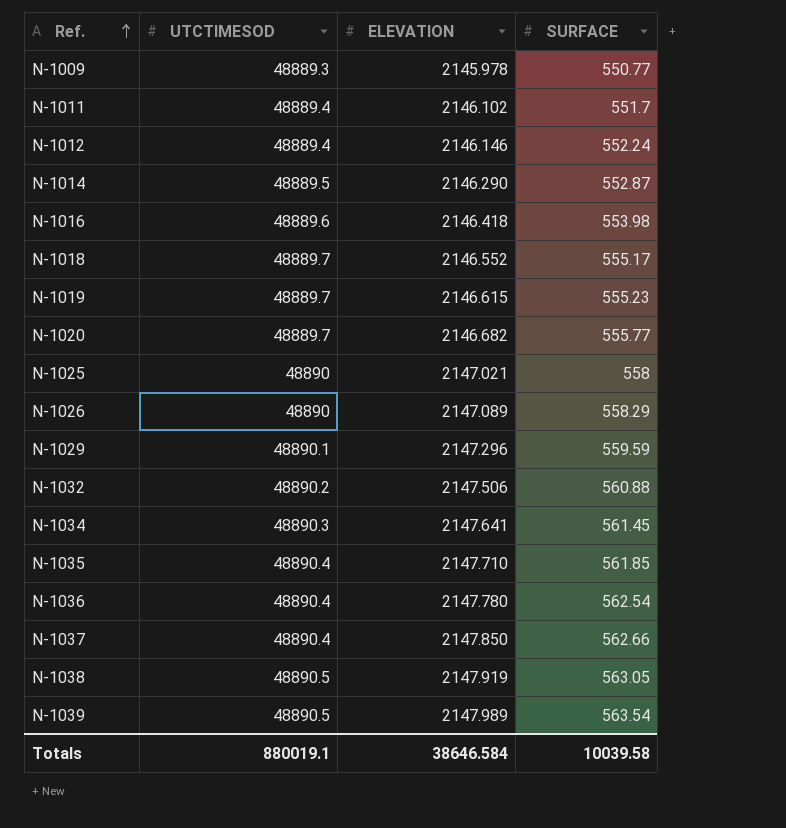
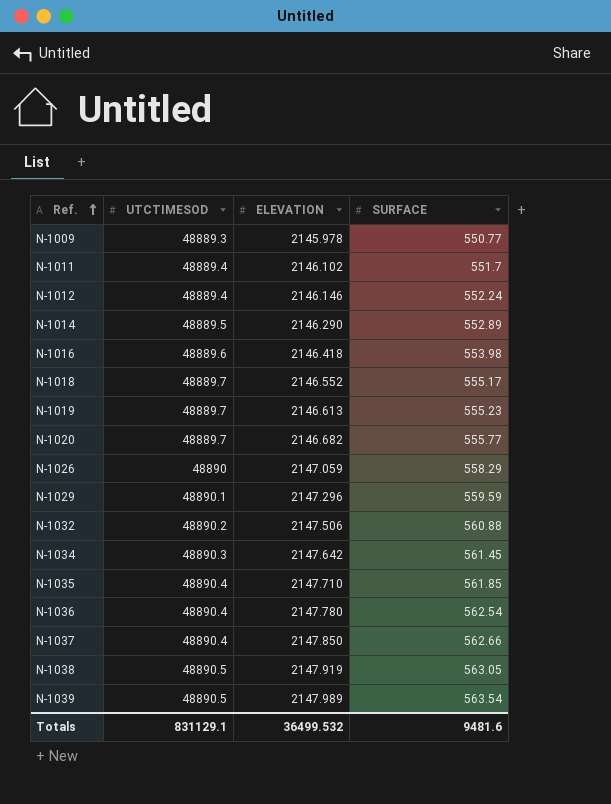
row N-1025: 48890 | 2147.021 | 558 -> none
N-1014 | SURFACE: 552.87 -> 552.89
N-1019 | ELEVATION: 2146.615 -> 2146.613
N-1026 | ELEVATION: 2147.089 -> 2147.059
N-1034 | ELEVATION: 2147.641 -> 2147.642
Totals | UTCTIMESOD: 880019.1 -> 831129.1
Totals | ELEVATION: 38646.584 -> 36499.532
Totals | SURFACE: 10039.58 -> 9481.6

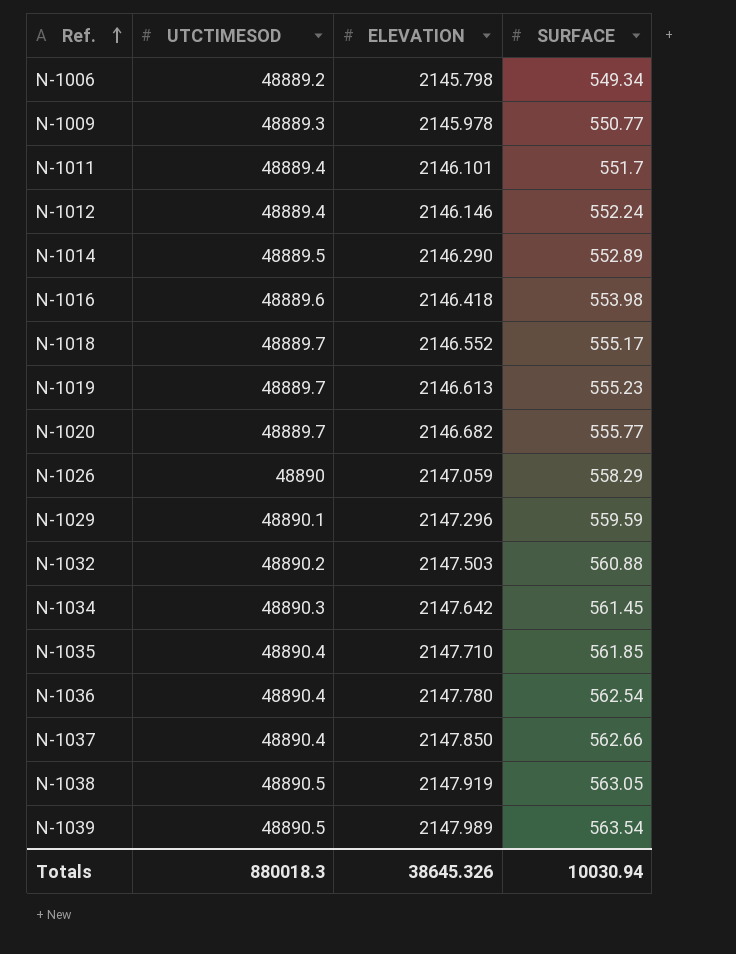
row N-1006: none -> 48889.2 | 2145.798 | 549.34
N-1011 | ELEVATION: 2146.102 -> 2146.101
N-1032 | ELEVATION: 2147.506 -> 2147.503
Totals | UTCTIMESOD: 831129.1 -> 880018.3
Totals | ELEVATION: 36499.532 -> 38645.326
Totals | SURFACE: 9481.6 -> 10030.94

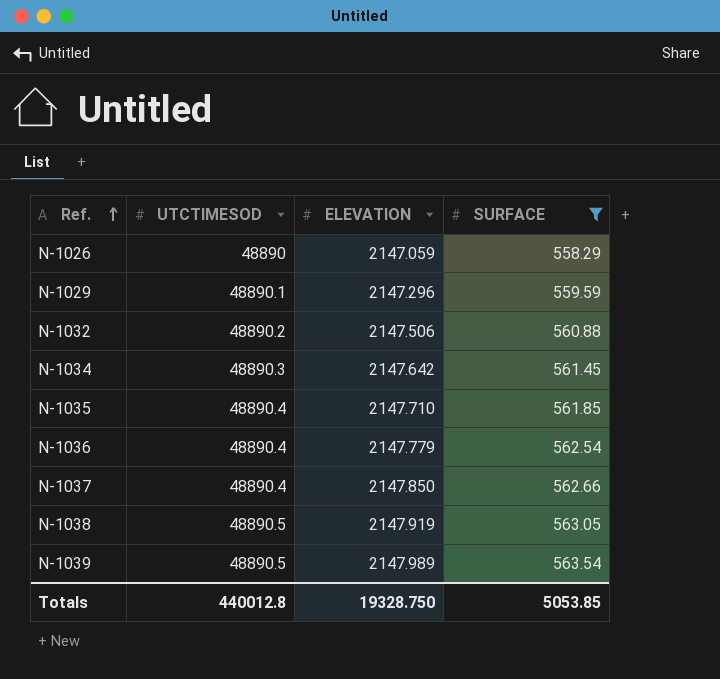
filter: none -> SURFACE >= 558.29
N-1032 | ELEVATION: 2147.503 -> 2147.506
N-1036 | ELEVATION: 2147.780 -> 2147.779
Totals | UTCTIMESOD: 880018.3 -> 440012.8
Totals | ELEVATION: 38645.326 -> 19328.750
Totals | SURFACE: 10030.94 -> 5053.85

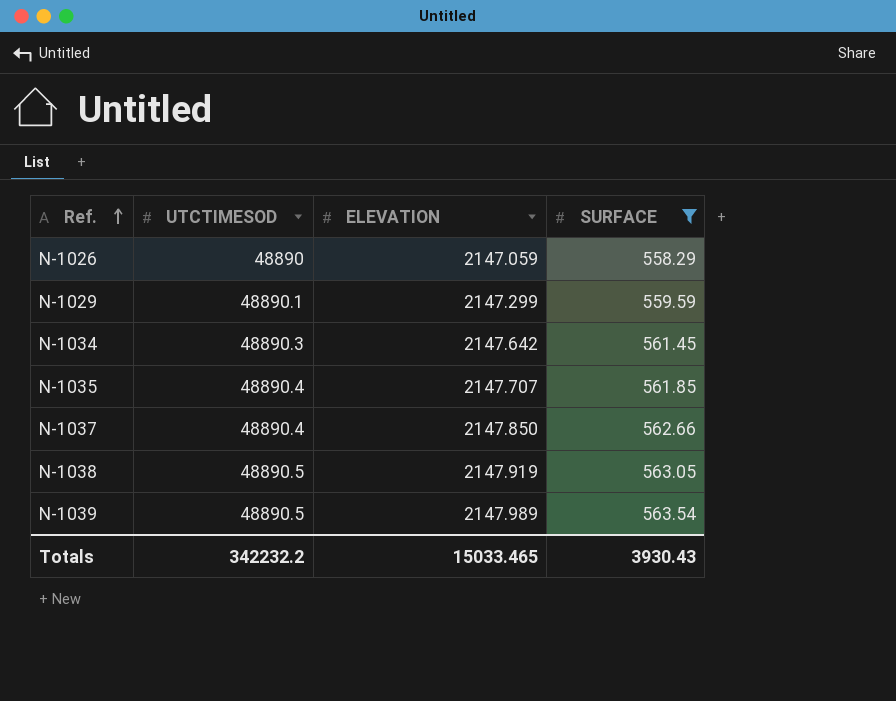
row N-1032: 48890.2 | 2147.506 | 560.88 -> none
row N-1036: 48890.4 | 2147.779 | 562.54 -> none
N-1029 | ELEVATION: 2147.296 -> 2147.299
N-1035 | ELEVATION: 2147.710 -> 2147.707
Totals | UTCTIMESOD: 440012.8 -> 342232.2
Totals | ELEVATION: 19328.750 -> 15033.465
Totals | SURFACE: 5053.85 -> 3930.43

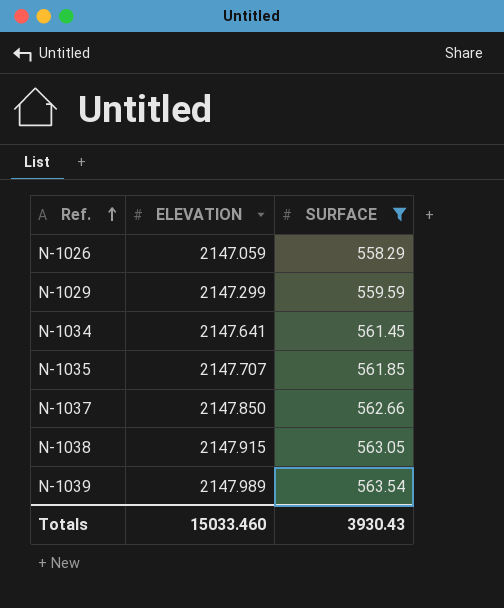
column UTCTIMESOD | position: 2 -> none
N-1034 | ELEVATION: 2147.642 -> 2147.641
N-1038 | ELEVATION: 2147.919 -> 2147.915
Totals | ELEVATION: 15033.465 -> 15033.460

